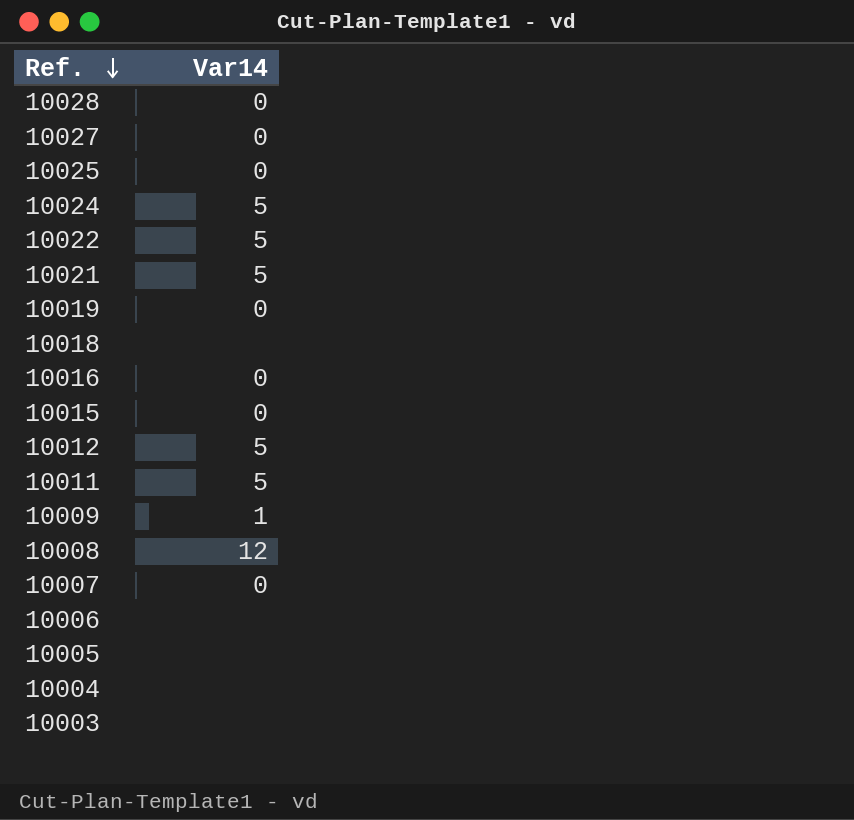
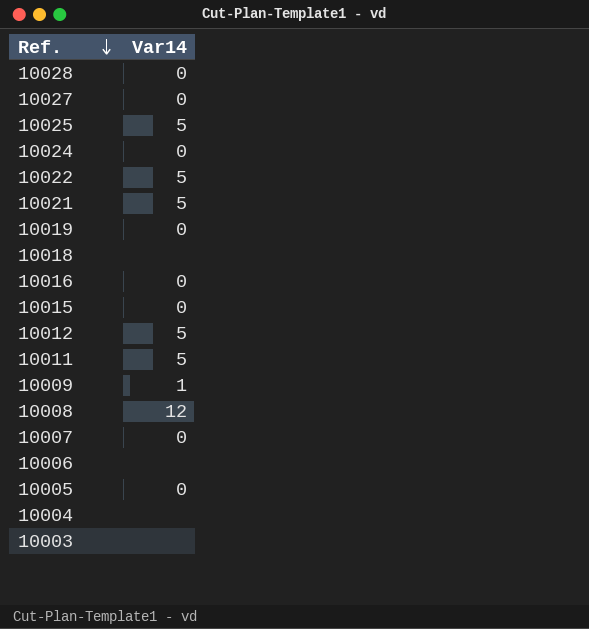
10025 | Var14: 0 -> 5
10024 | Var14: 5 -> 0
10005 | Var14: none -> 0

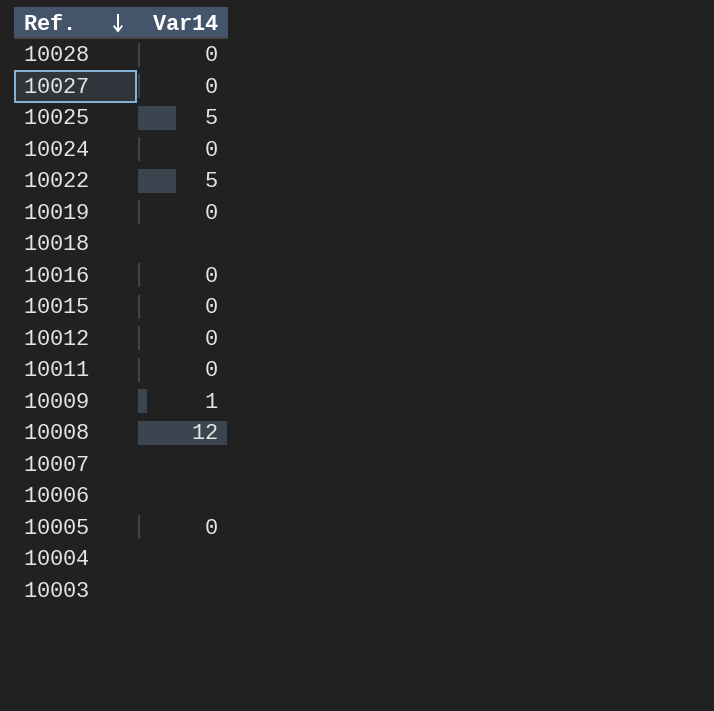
row 10021: 5 -> none
10012 | Var14: 5 -> 0
10011 | Var14: 5 -> 0
10007 | Var14: 0 -> none

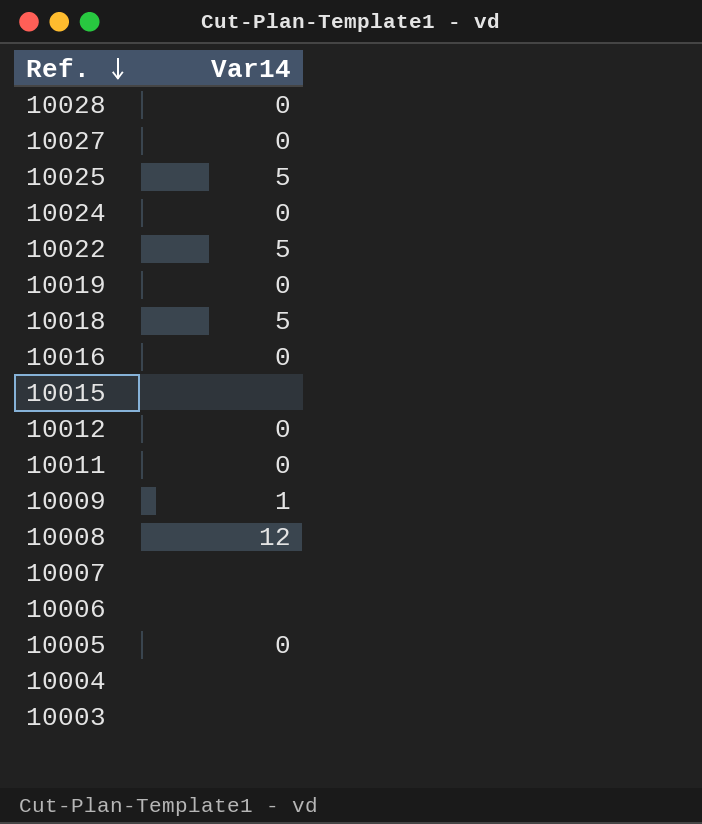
10018 | Var14: none -> 5
10015 | Var14: 0 -> none

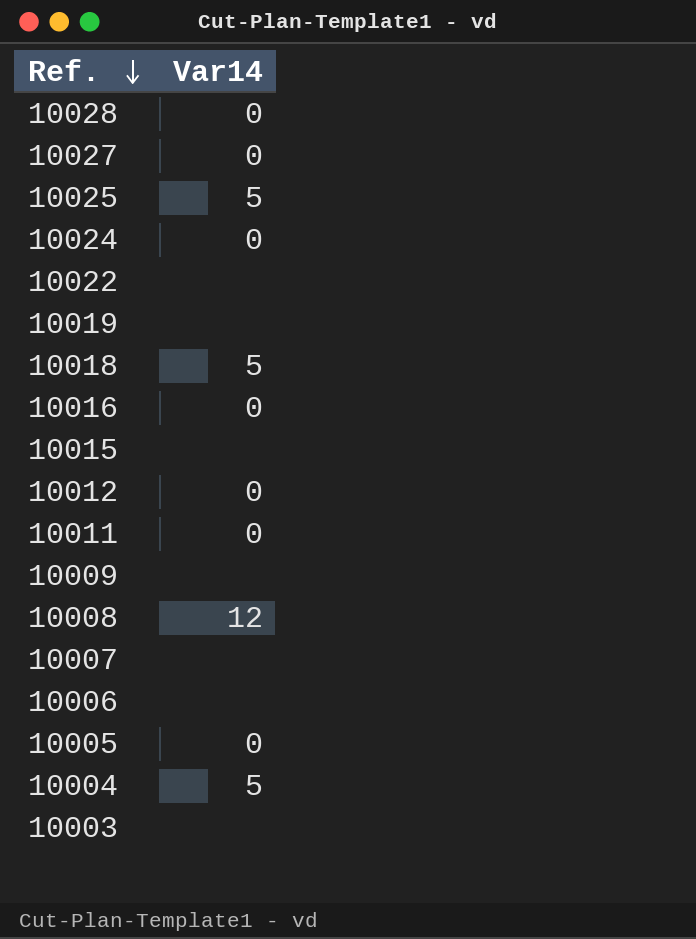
10022 | Var14: 5 -> none
10019 | Var14: 0 -> none
10009 | Var14: 1 -> none
10004 | Var14: none -> 5

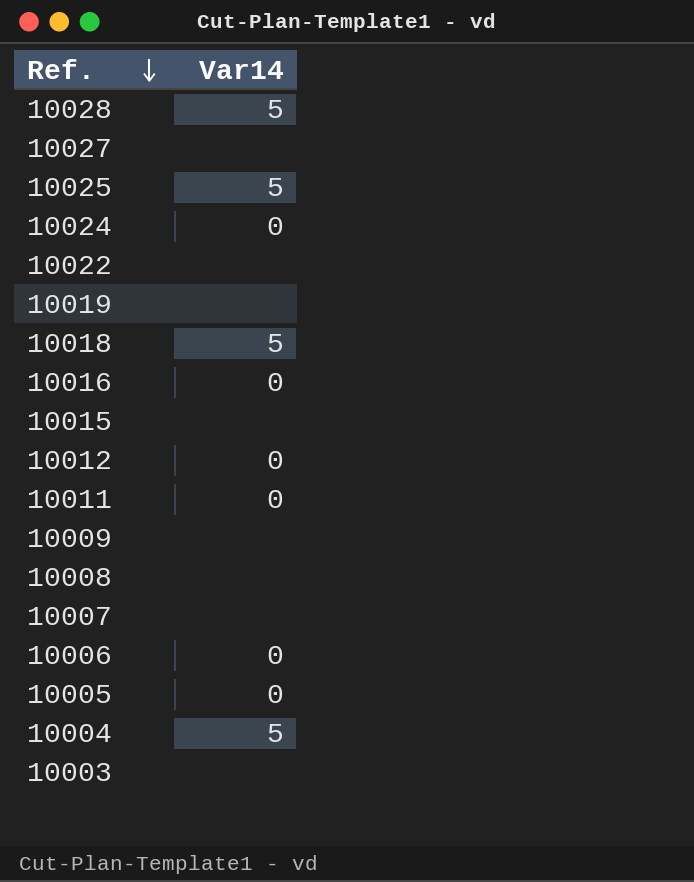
10028 | Var14: 0 -> 5
10027 | Var14: 0 -> none
10008 | Var14: 12 -> none
10006 | Var14: none -> 0

